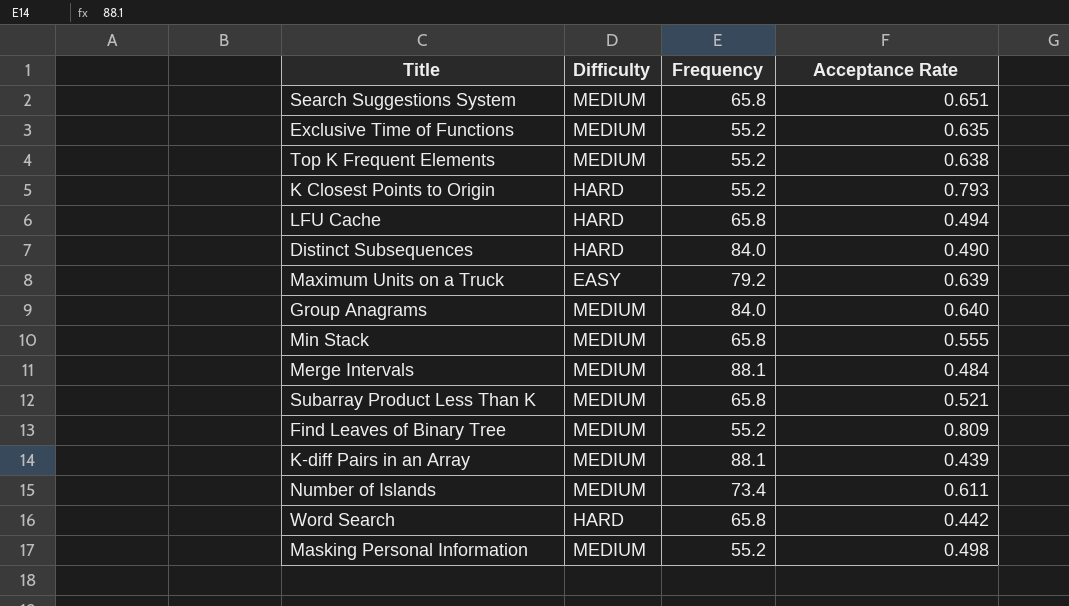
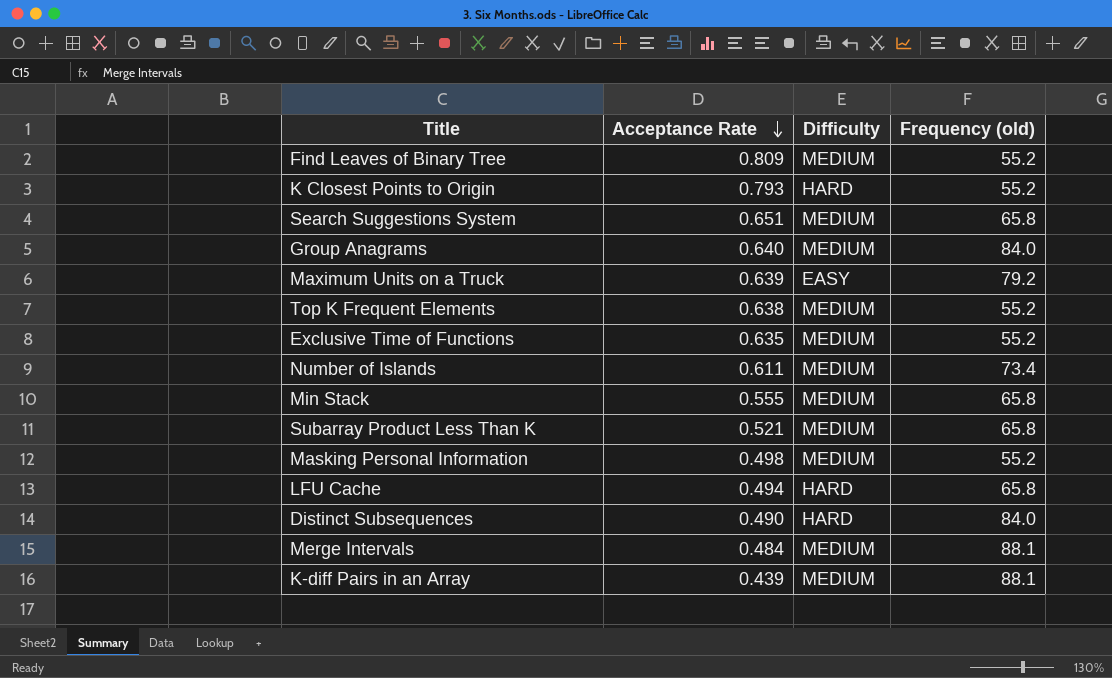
row order: none -> Acceptance Rate descending
column Acceptance Rate | position: 4 -> 2
column name: Frequency -> Frequency (old)
row Word Search: HARD | 65.8 | 0.442 -> none

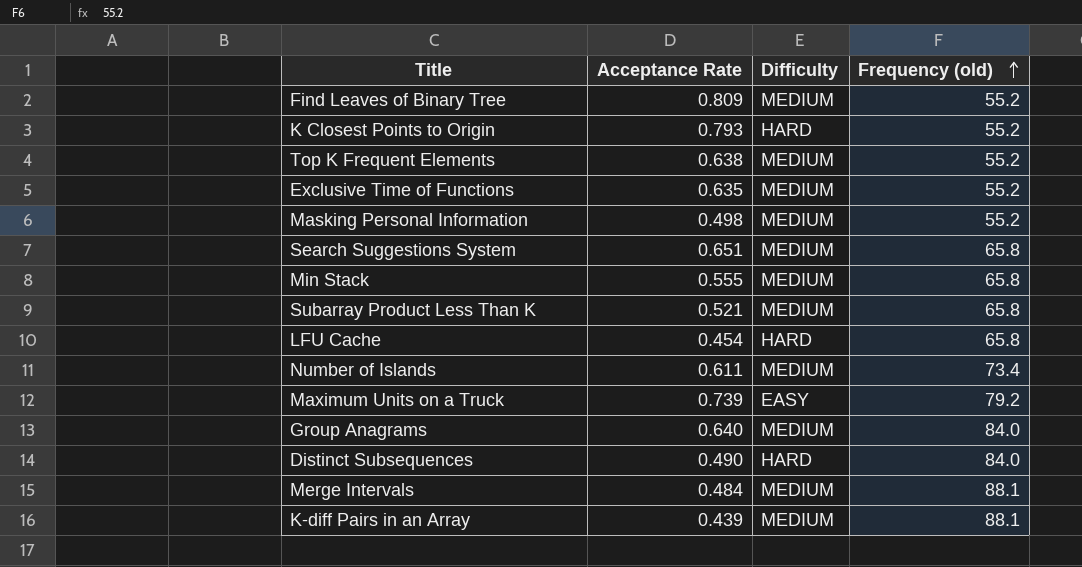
row order: Acceptance Rate descending -> Frequency (old) ascending
LFU Cache | Acceptance Rate: 0.494 -> 0.454
Maximum Units on a Truck | Acceptance Rate: 0.639 -> 0.739

